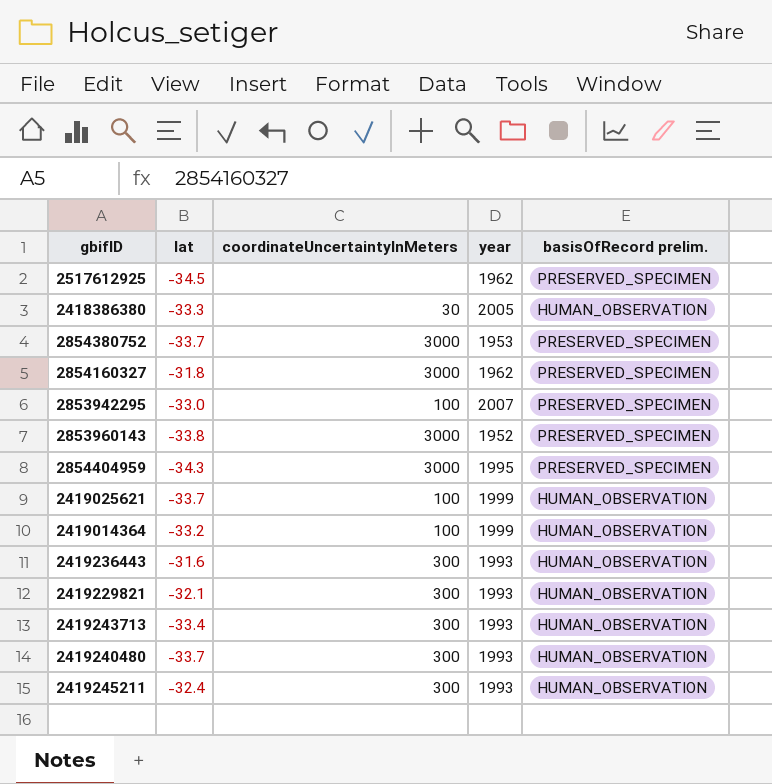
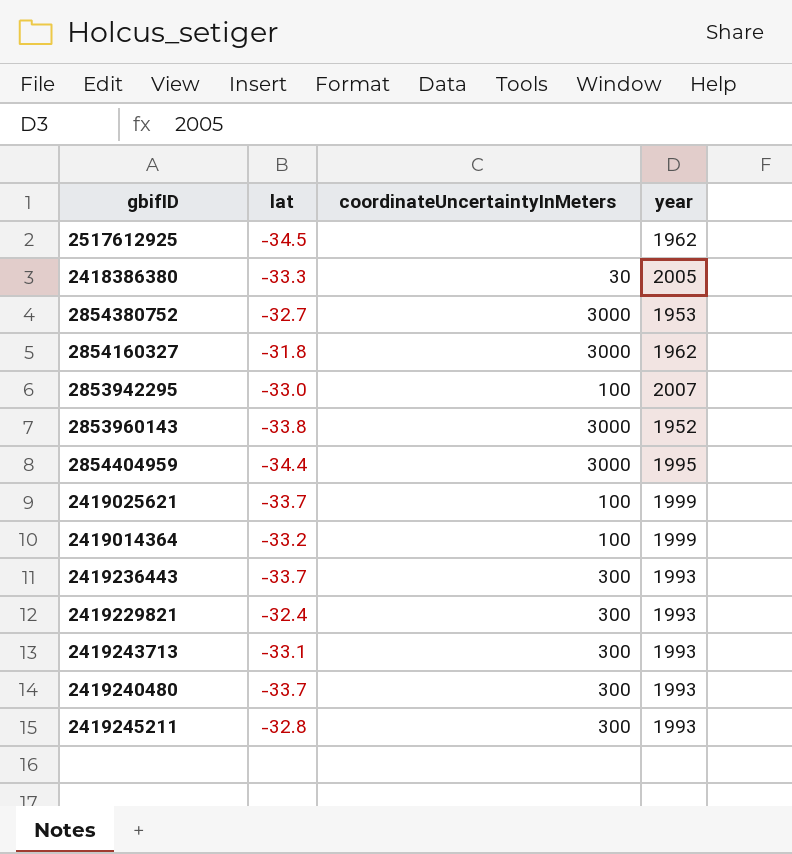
column basisOfRecord prelim. | position: 5 -> none
2854380752 | lat: -33.7 -> -32.7
2854404959 | lat: -34.3 -> -34.4
2419236443 | lat: -31.6 -> -33.7
2419229821 | lat: -32.1 -> -32.4
2419243713 | lat: -33.4 -> -33.1
2419245211 | lat: -32.4 -> -32.8

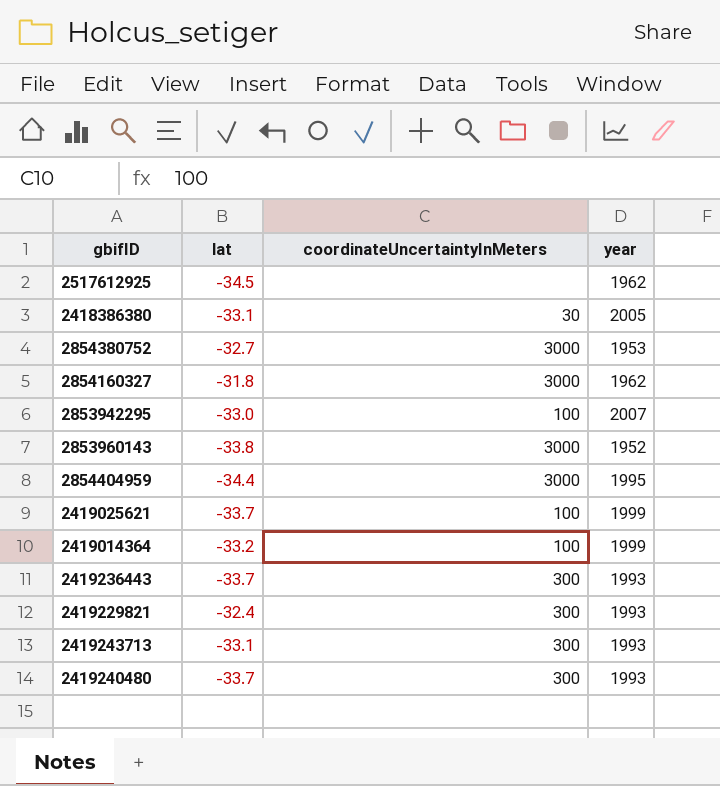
row 2419245211: -32.8 | 300 | 1993 -> none
2418386380 | lat: -33.3 -> -33.1

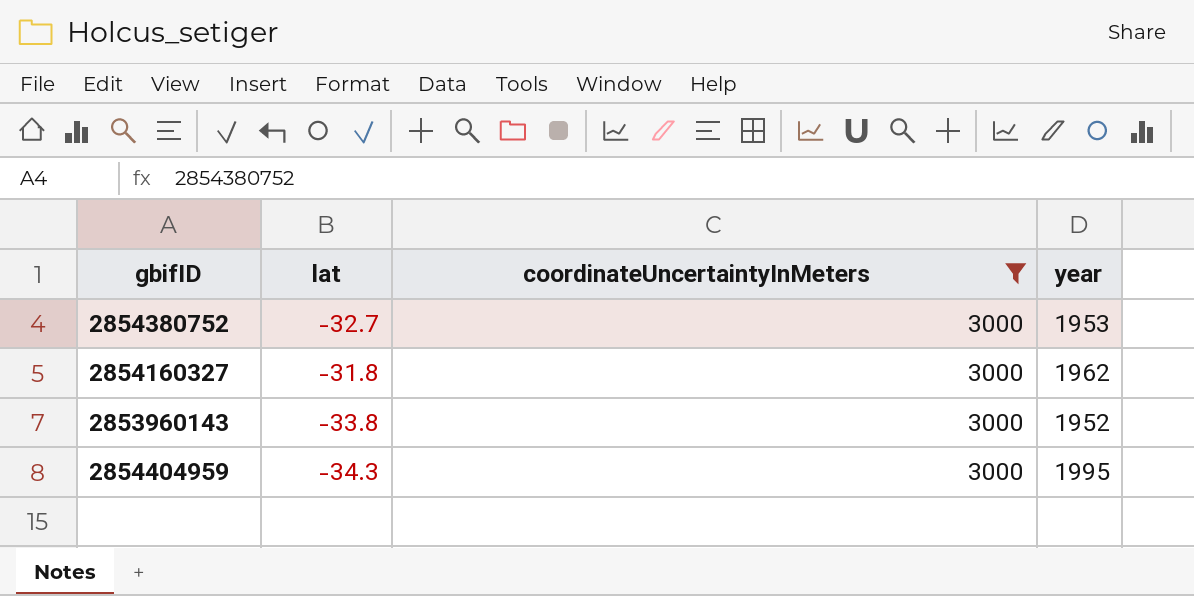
filter: none -> coordinateUncertaintyInMeters = 3000
2854404959 | lat: -34.4 -> -34.3

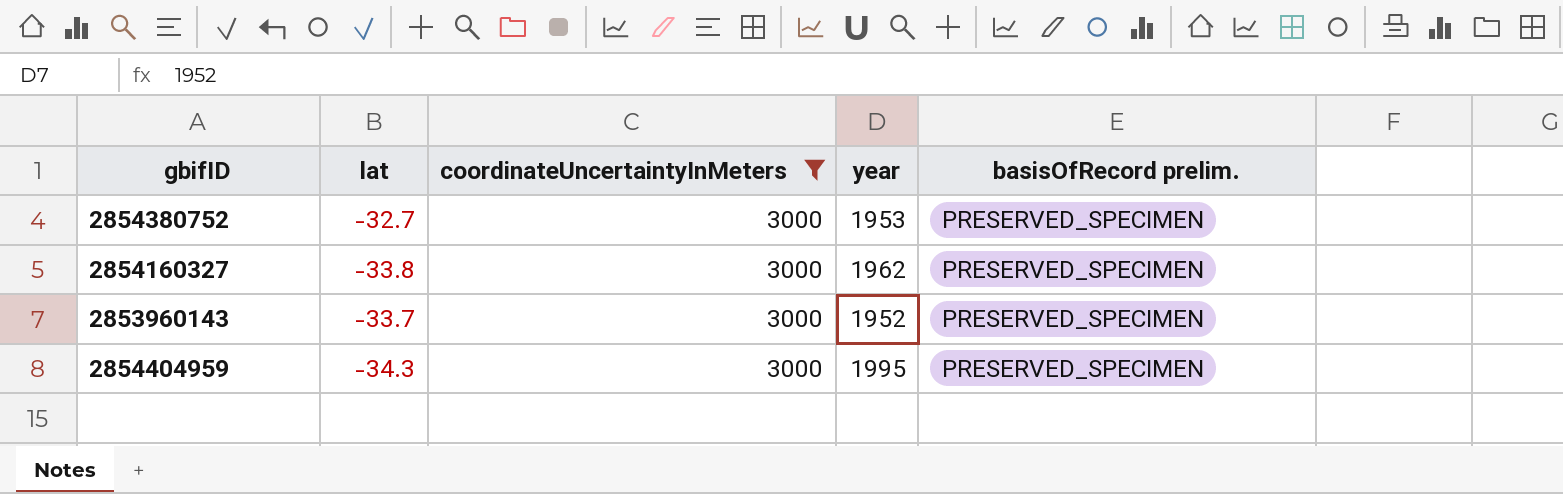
column basisOfRecord prelim. | position: none -> 5
2854160327 | lat: -31.8 -> -33.8
2853960143 | lat: -33.8 -> -33.7

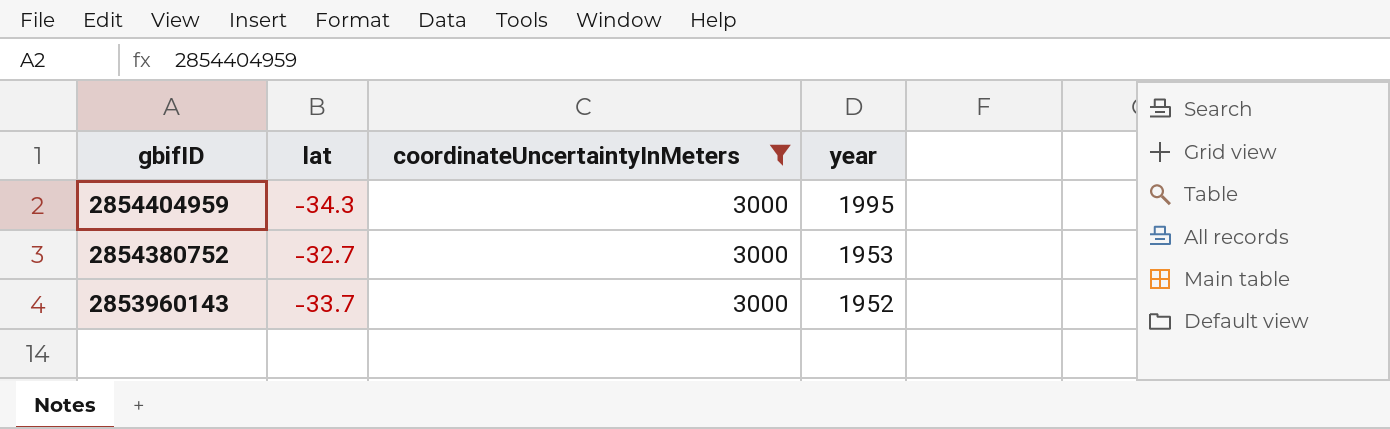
row order: none -> gbifID descending
column basisOfRecord prelim. | position: 5 -> none
row 2854160327: -33.8 | 3000 | 1962 | PRESERVED_SPECIMEN -> none

